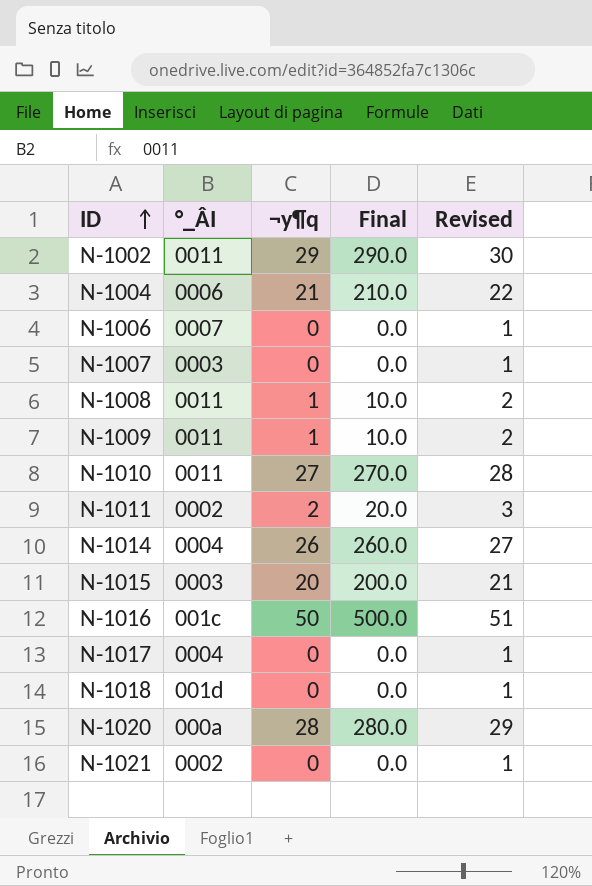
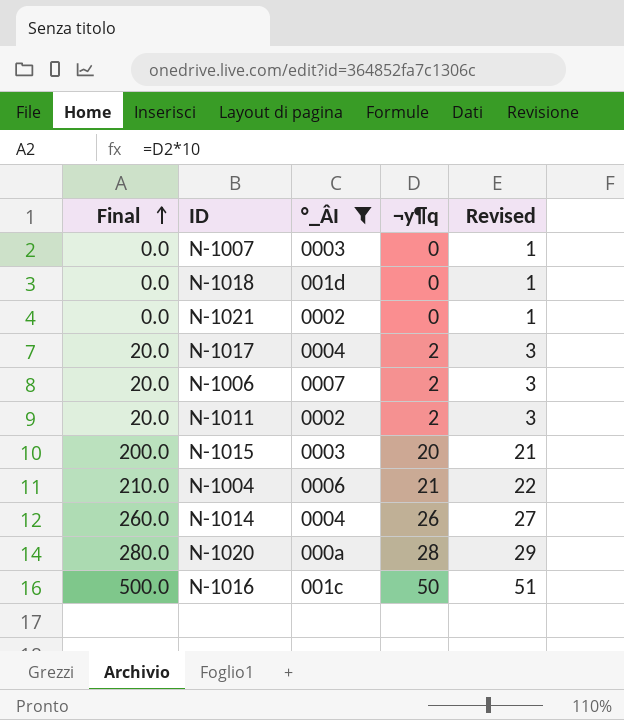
filter: none -> °_ÂI != 0011
row order: ID ascending -> Final ascending
column Final | position: 4 -> 1
N-1017 | Final: 0.0 -> 20.0
N-1017 | ¬y¶q: 0 -> 2
N-1017 | Revised: 1 -> 3
N-1006 | Final: 0.0 -> 20.0
N-1006 | ¬y¶q: 0 -> 2
N-1006 | Revised: 1 -> 3

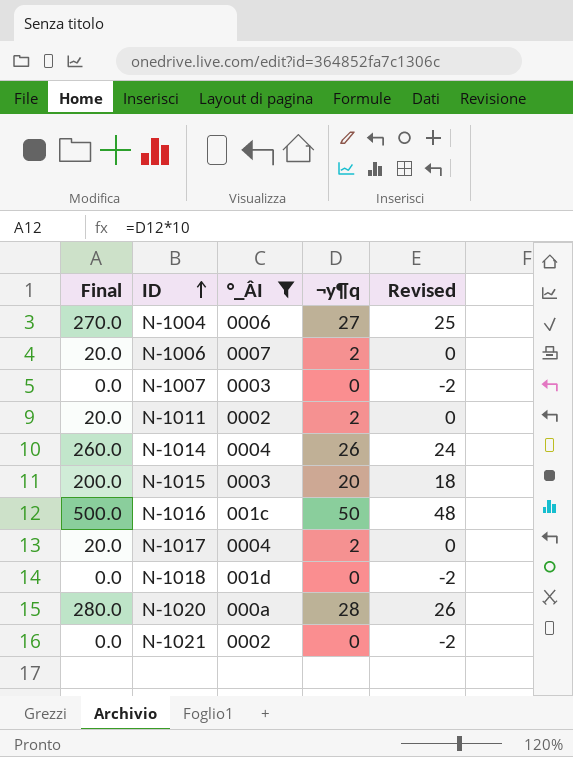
row order: Final ascending -> ID ascending
column Revised | formula: [¬y¶q] + 1 -> [¬y¶q] - 2
N-1004 | Final: 210.0 -> 270.0
N-1004 | ¬y¶q: 21 -> 27

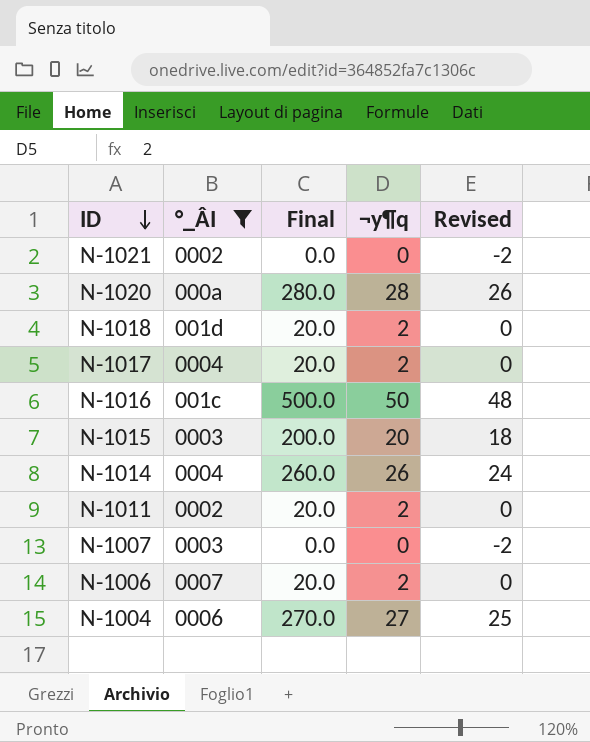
row order: ID ascending -> ID descending
column Final | position: 1 -> 3
N-1018 | Final: 0.0 -> 20.0
N-1018 | ¬y¶q: 0 -> 2
N-1018 | Revised: -2 -> 0

